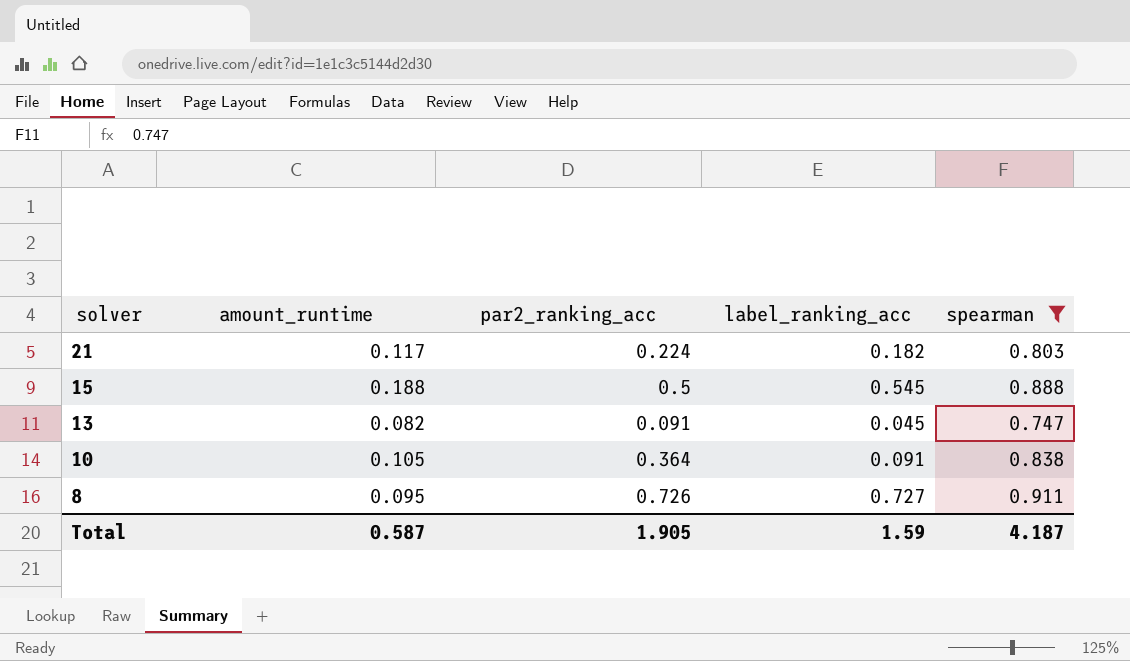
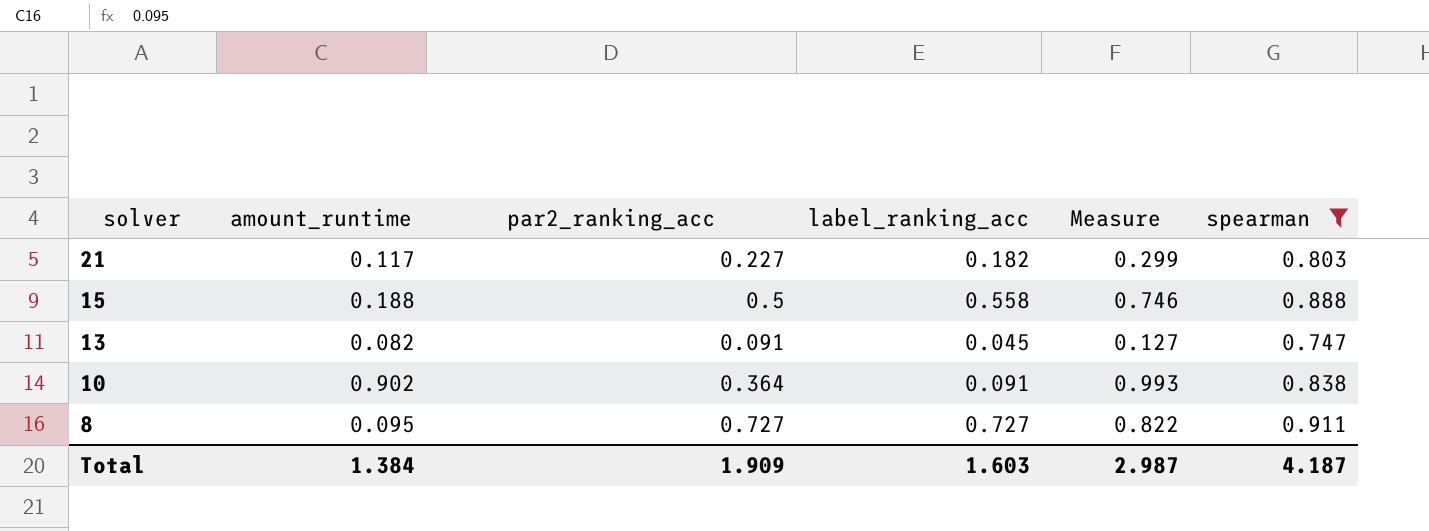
column Measure | formula: none -> [amount_runtime] + [label_ranking_acc]
21 | par2_ranking_acc: 0.224 -> 0.227
15 | label_ranking_acc: 0.545 -> 0.558
10 | amount_runtime: 0.105 -> 0.902
8 | par2_ranking_acc: 0.726 -> 0.727
Total | amount_runtime: 0.587 -> 1.384
Total | par2_ranking_acc: 1.905 -> 1.909
Total | label_ranking_acc: 1.59 -> 1.603

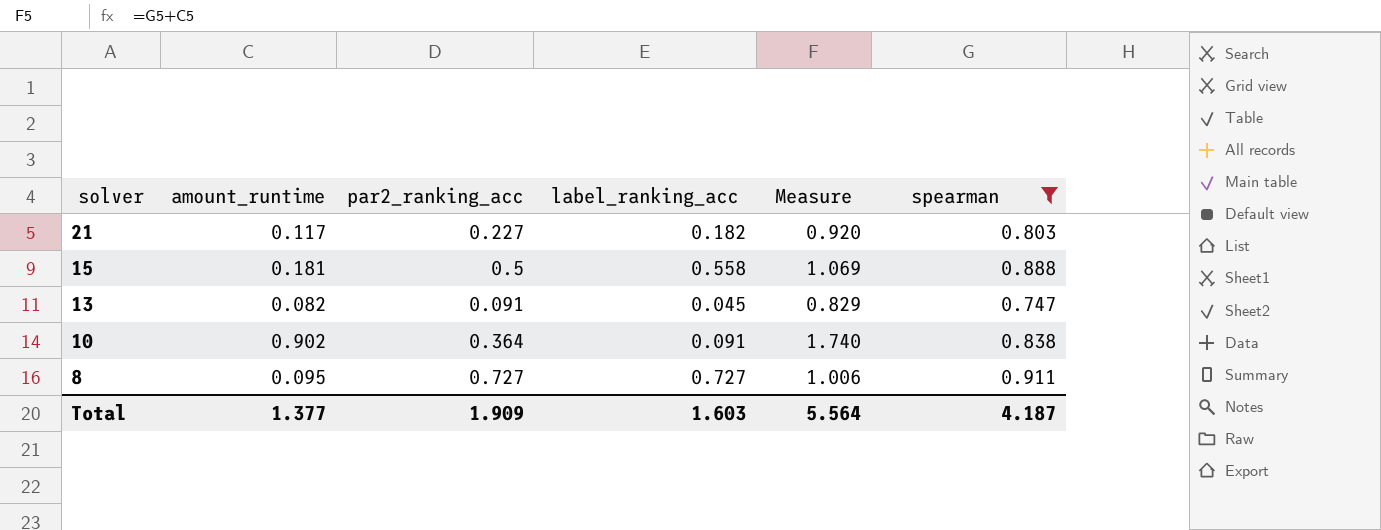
column Measure | formula: [amount_runtime] + [label_ranking_acc] -> [amount_runtime] + [spearman]
15 | amount_runtime: 0.188 -> 0.181
Total | amount_runtime: 1.384 -> 1.377
Total | Measure: 2.987 -> 5.564

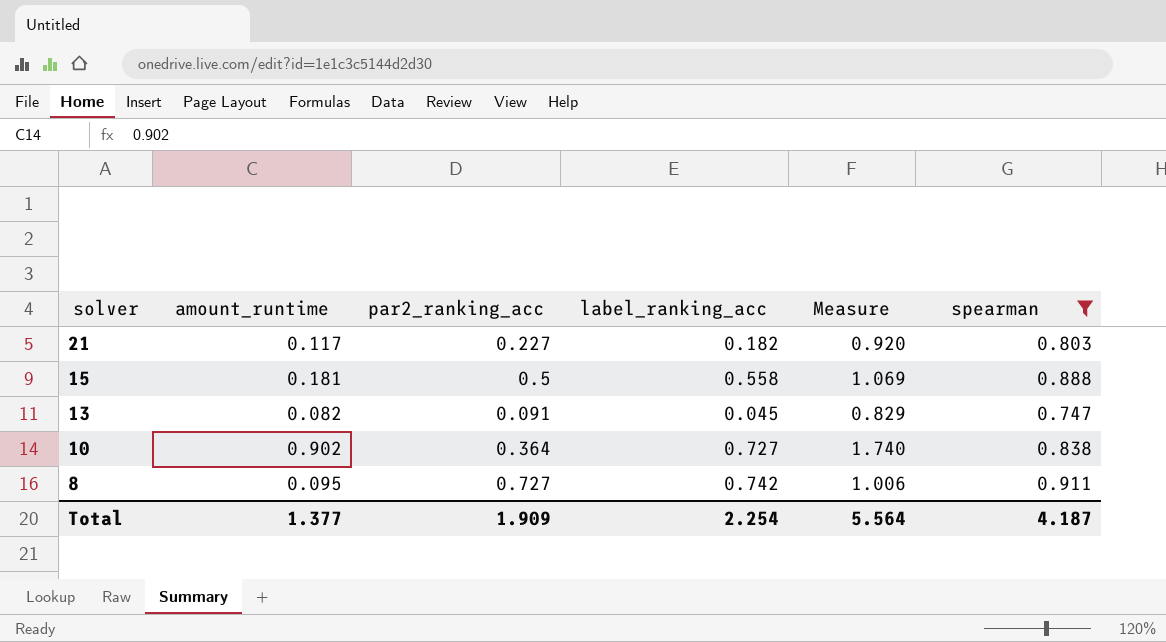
10 | label_ranking_acc: 0.091 -> 0.727
8 | label_ranking_acc: 0.727 -> 0.742
Total | label_ranking_acc: 1.603 -> 2.254

